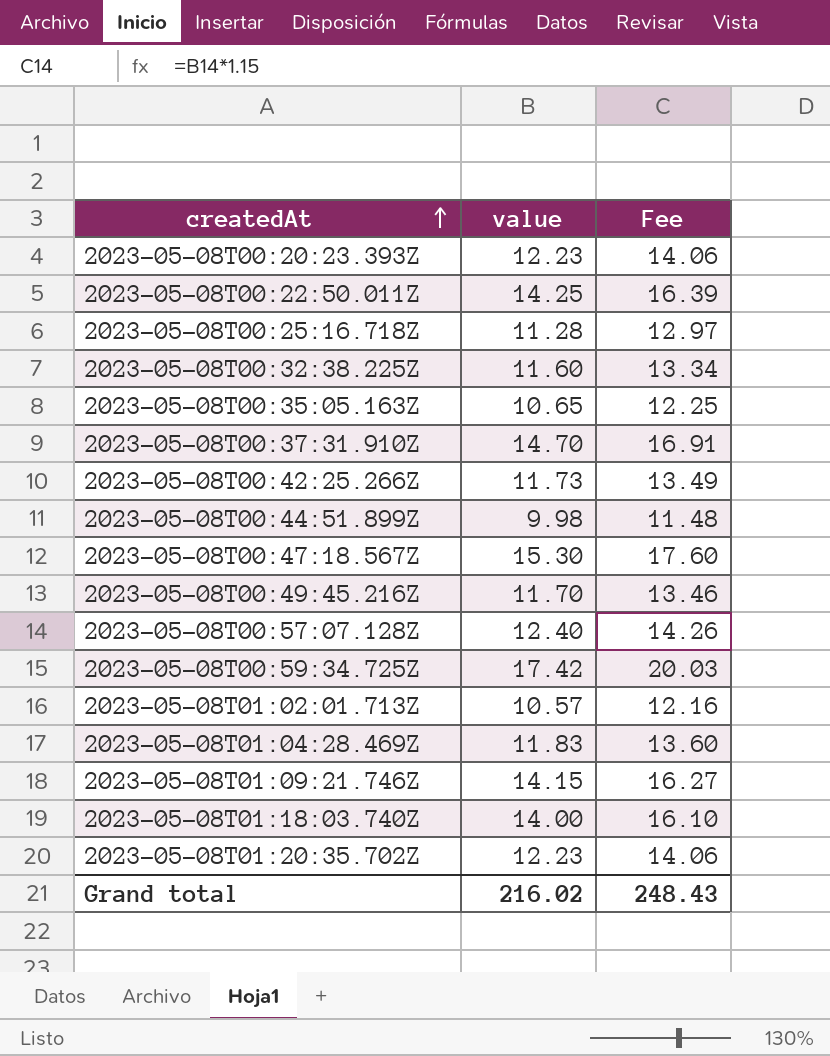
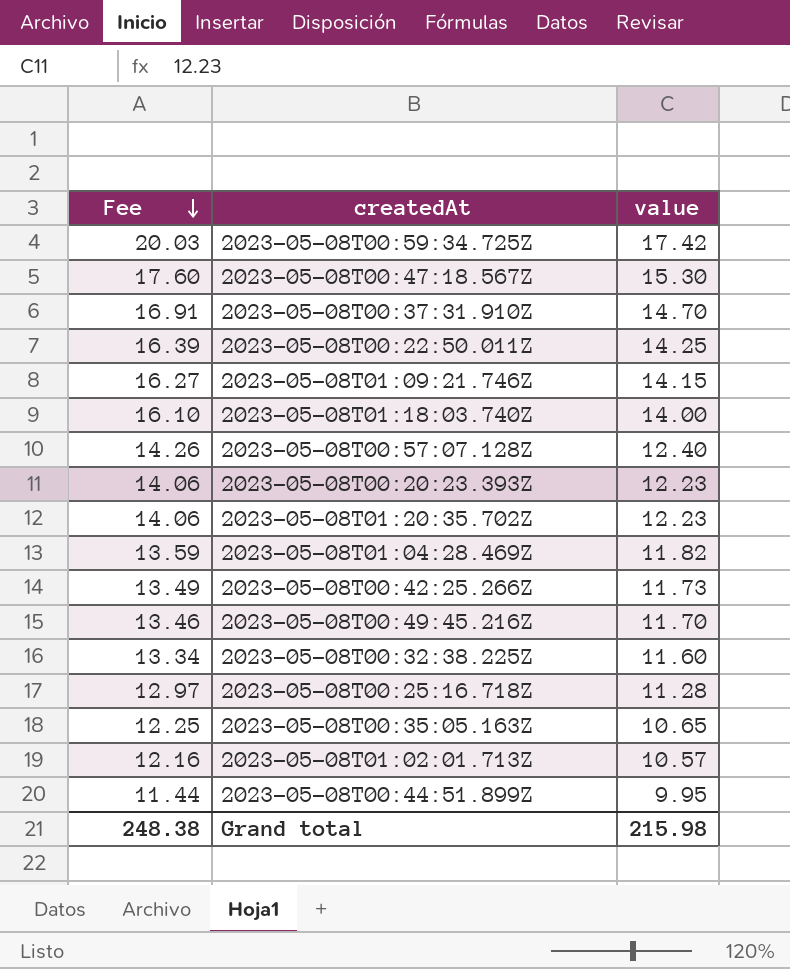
row order: createdAt ascending -> Fee descending
column Fee | position: 3 -> 1
2023-05-08T01:04:28.469Z | Fee: 13.60 -> 13.59
2023-05-08T01:04:28.469Z | value: 11.83 -> 11.82
2023-05-08T00:44:51.899Z | Fee: 11.48 -> 11.44
2023-05-08T00:44:51.899Z | value: 9.98 -> 9.95
Grand total | Fee: 248.43 -> 248.38
Grand total | value: 216.02 -> 215.98

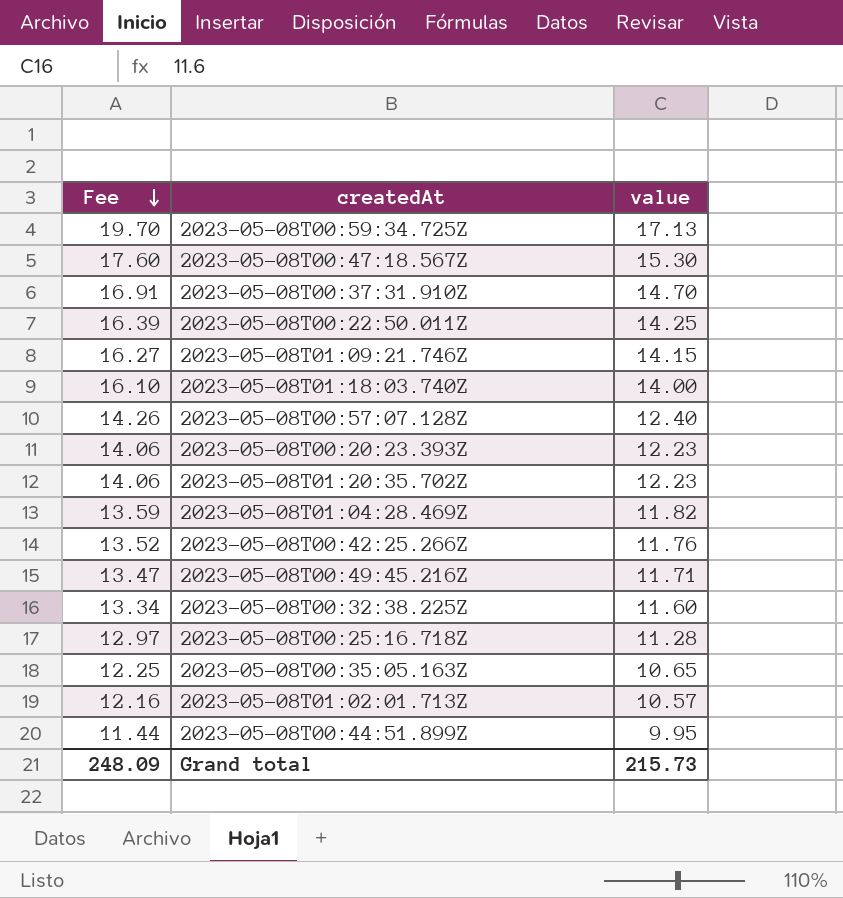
2023-05-08T00:59:34.725Z | Fee: 20.03 -> 19.70
2023-05-08T00:59:34.725Z | value: 17.42 -> 17.13
2023-05-08T00:42:25.266Z | Fee: 13.49 -> 13.52
2023-05-08T00:42:25.266Z | value: 11.73 -> 11.76
2023-05-08T00:49:45.216Z | Fee: 13.46 -> 13.47
2023-05-08T00:49:45.216Z | value: 11.70 -> 11.71
Grand total | Fee: 248.38 -> 248.09
Grand total | value: 215.98 -> 215.73

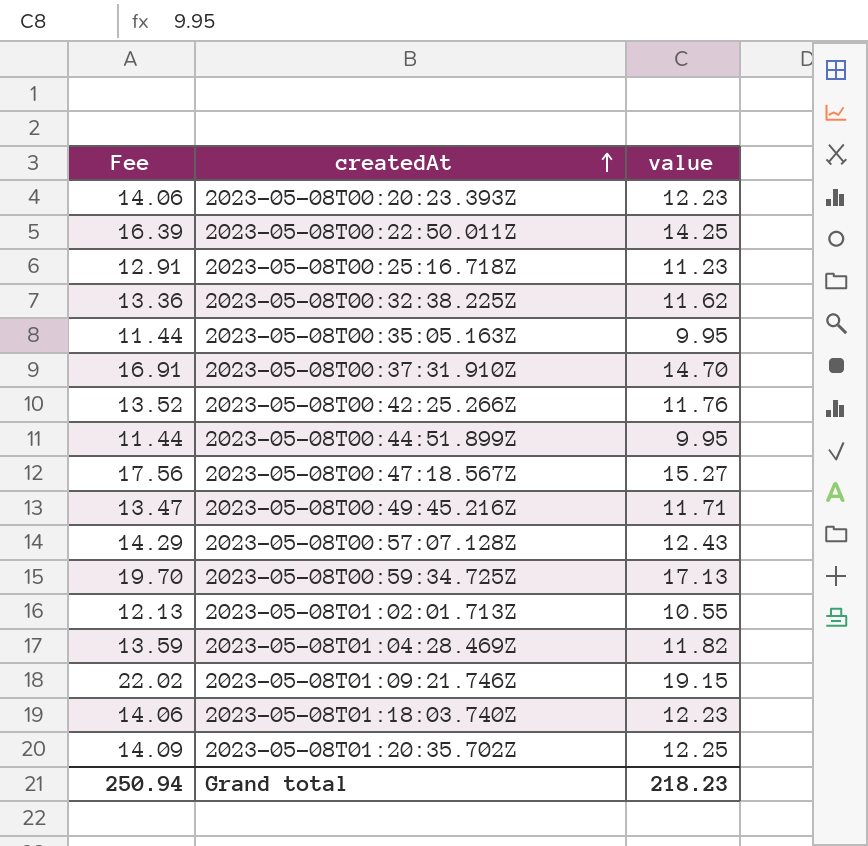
row order: Fee descending -> createdAt ascending
2023-05-08T00:25:16.718Z | Fee: 12.97 -> 12.91
2023-05-08T00:25:16.718Z | value: 11.28 -> 11.23
2023-05-08T00:32:38.225Z | Fee: 13.34 -> 13.36
2023-05-08T00:32:38.225Z | value: 11.60 -> 11.62
2023-05-08T00:35:05.163Z | Fee: 12.25 -> 11.44
2023-05-08T00:35:05.163Z | value: 10.65 -> 9.95
2023-05-08T00:47:18.567Z | Fee: 17.60 -> 17.56
2023-05-08T00:47:18.567Z | value: 15.30 -> 15.27
2023-05-08T00:57:07.128Z | Fee: 14.26 -> 14.29
2023-05-08T00:57:07.128Z | value: 12.40 -> 12.43
2023-05-08T01:02:01.713Z | Fee: 12.16 -> 12.13
2023-05-08T01:02:01.713Z | value: 10.57 -> 10.55
2023-05-08T01:09:21.746Z | Fee: 16.27 -> 22.02
2023-05-08T01:09:21.746Z | value: 14.15 -> 19.15
2023-05-08T01:18:03.740Z | Fee: 16.10 -> 14.06
2023-05-08T01:18:03.740Z | value: 14.00 -> 12.23
2023-05-08T01:20:35.702Z | Fee: 14.06 -> 14.09
2023-05-08T01:20:35.702Z | value: 12.23 -> 12.25
Grand total | Fee: 248.09 -> 250.94
Grand total | value: 215.73 -> 218.23

